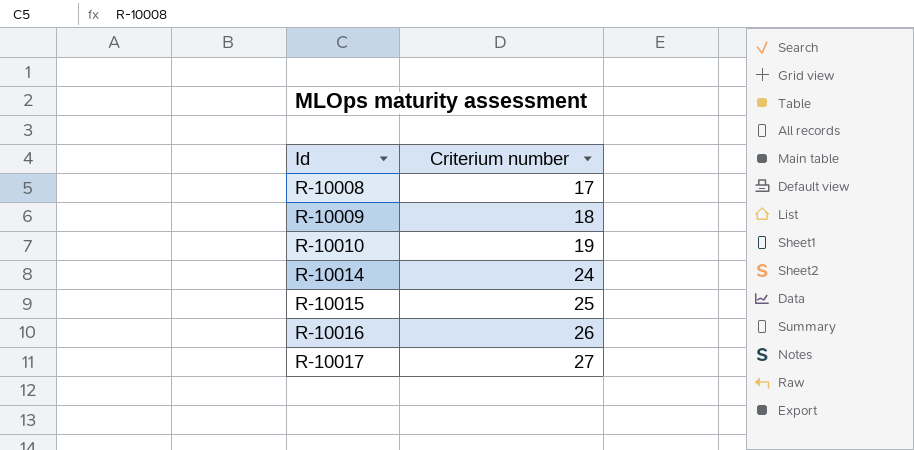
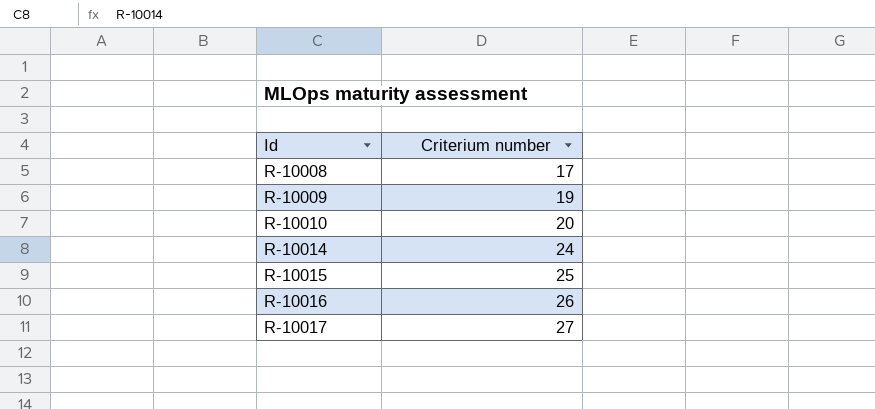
R-10009 | Criterium number: 18 -> 19
R-10010 | Criterium number: 19 -> 20

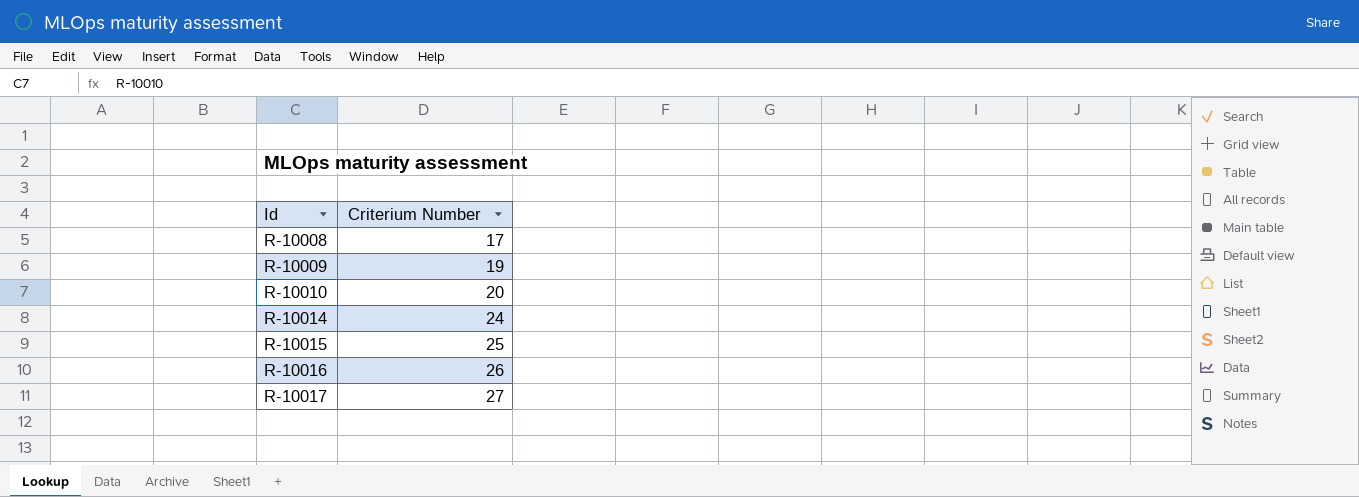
column name: Criterium number -> Criterium Number

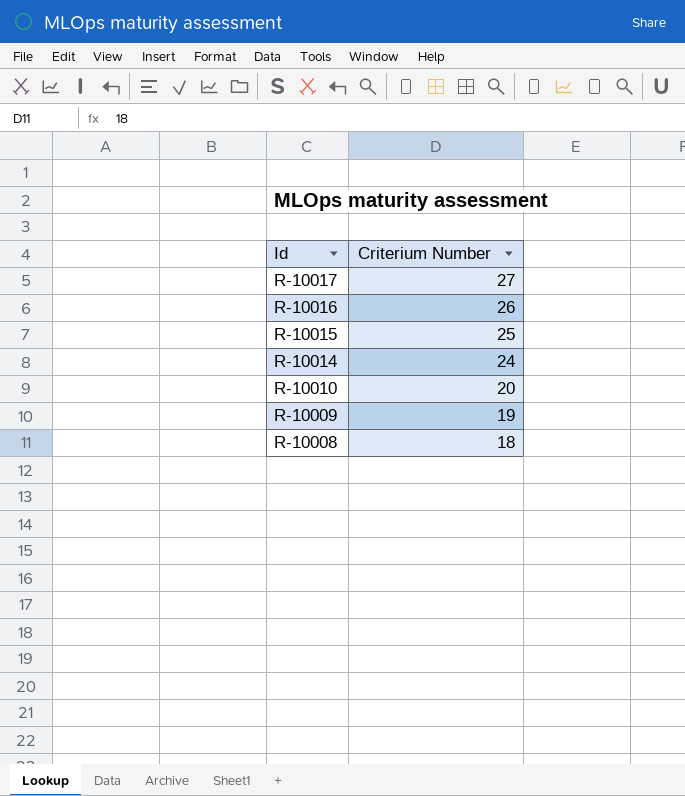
row order: Id ascending -> Id descending
R-10008 | Criterium Number: 17 -> 18

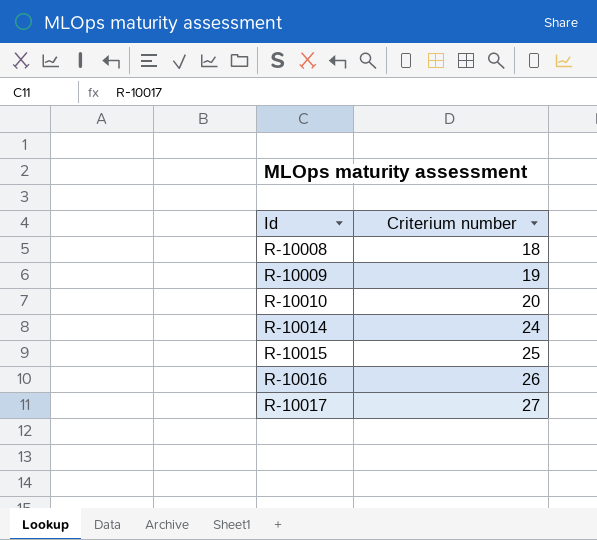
row order: Id descending -> Id ascending
column name: Criterium Number -> Criterium number

